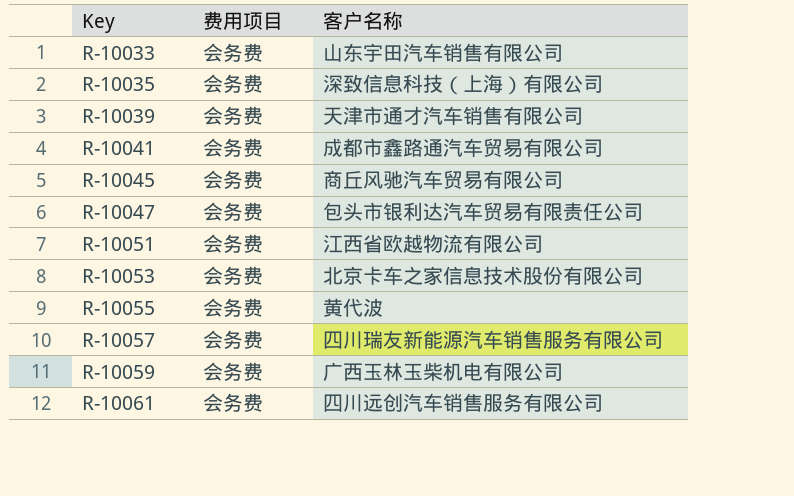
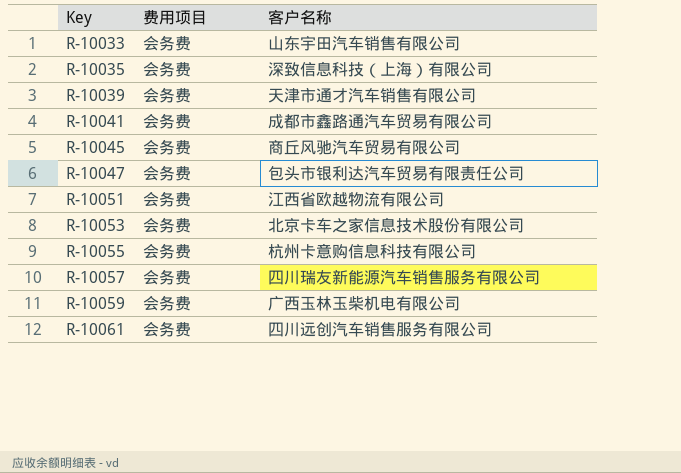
R-10055 | 客户名称: 黄代波 -> 杭州卡意购信息科技有限公司

